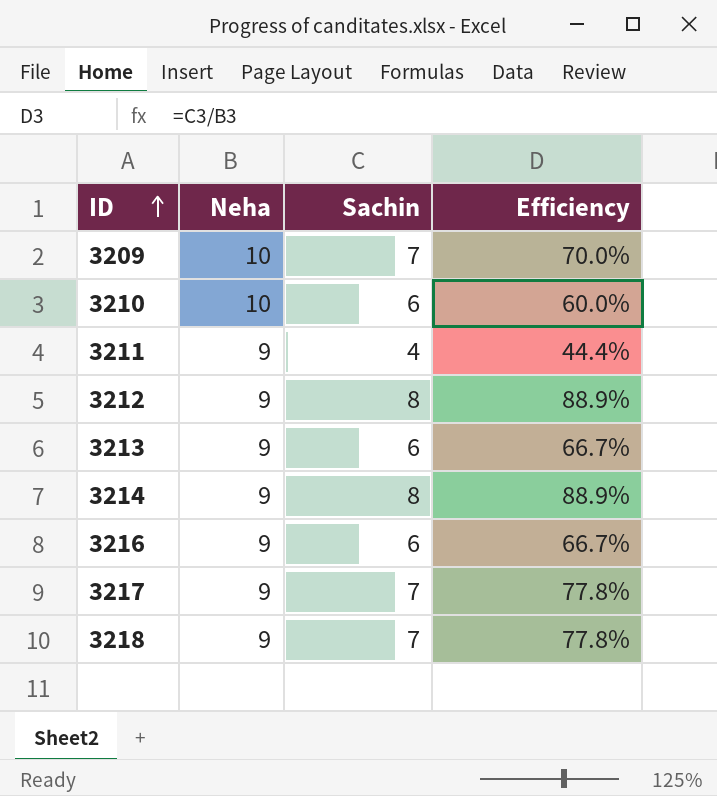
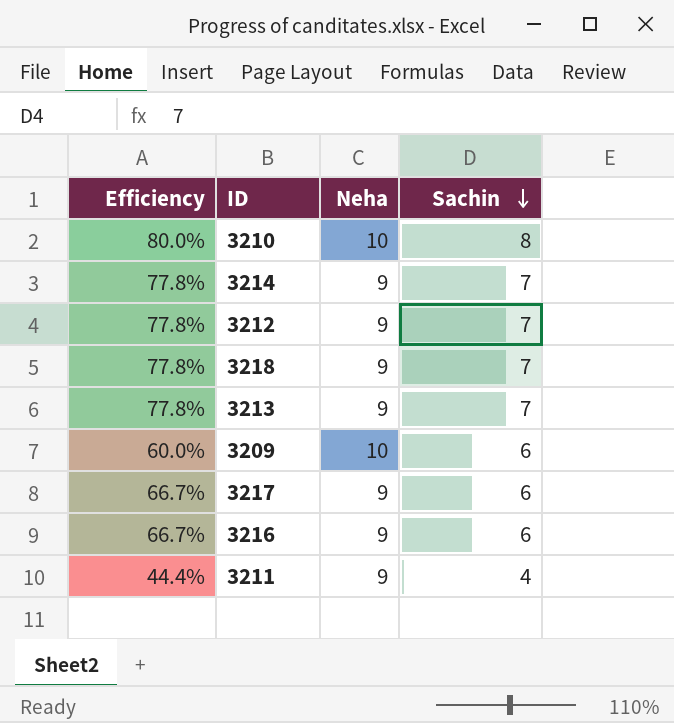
row order: ID ascending -> Sachin descending
column Efficiency | position: 4 -> 1
3210 | Efficiency: 60.0% -> 80.0%
3210 | Sachin: 6 -> 8
3214 | Efficiency: 88.9% -> 77.8%
3214 | Sachin: 8 -> 7
3212 | Efficiency: 88.9% -> 77.8%
3212 | Sachin: 8 -> 7
3213 | Efficiency: 66.7% -> 77.8%
3213 | Sachin: 6 -> 7
3209 | Efficiency: 70.0% -> 60.0%
3209 | Sachin: 7 -> 6
3217 | Efficiency: 77.8% -> 66.7%
3217 | Sachin: 7 -> 6

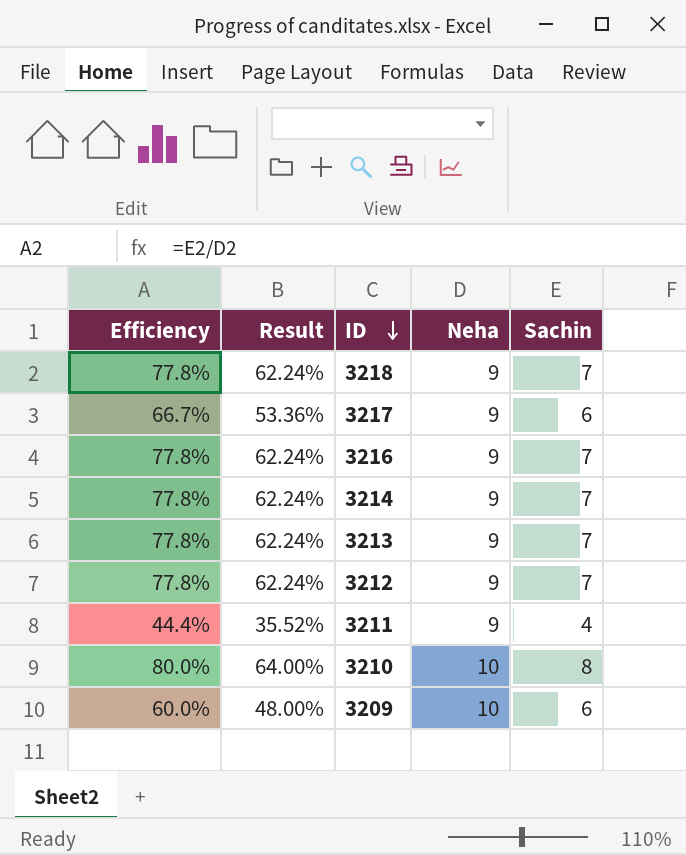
row order: Sachin descending -> ID descending
column Result | formula: none -> [Efficiency] * 0.8
3216 | Efficiency: 66.7% -> 77.8%
3216 | Sachin: 6 -> 7

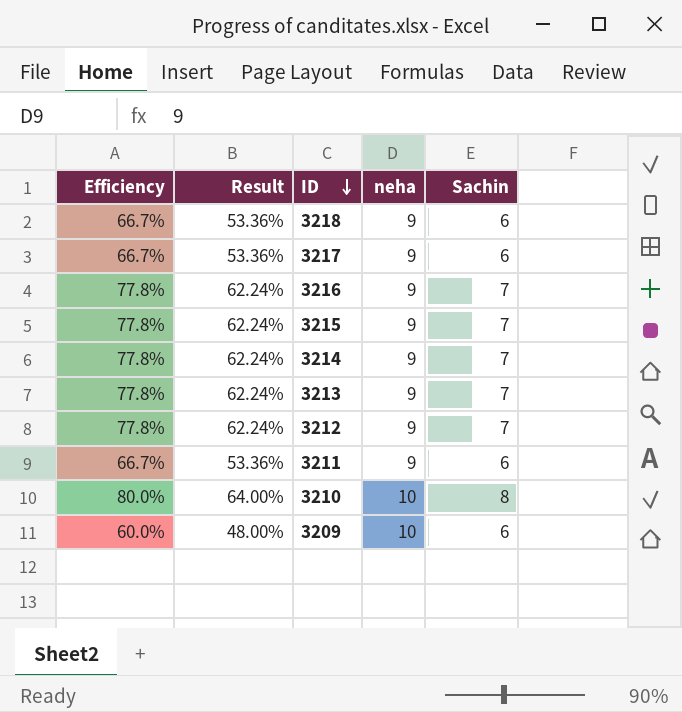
column name: Neha -> neha
3218 | Efficiency: 77.8% -> 66.7%
3218 | Result: 62.24% -> 53.36%
3218 | Sachin: 7 -> 6
row 3215: none -> 77.8% | 62.24% | 9 | 7
3211 | Efficiency: 44.4% -> 66.7%
3211 | Result: 35.52% -> 53.36%
3211 | Sachin: 4 -> 6

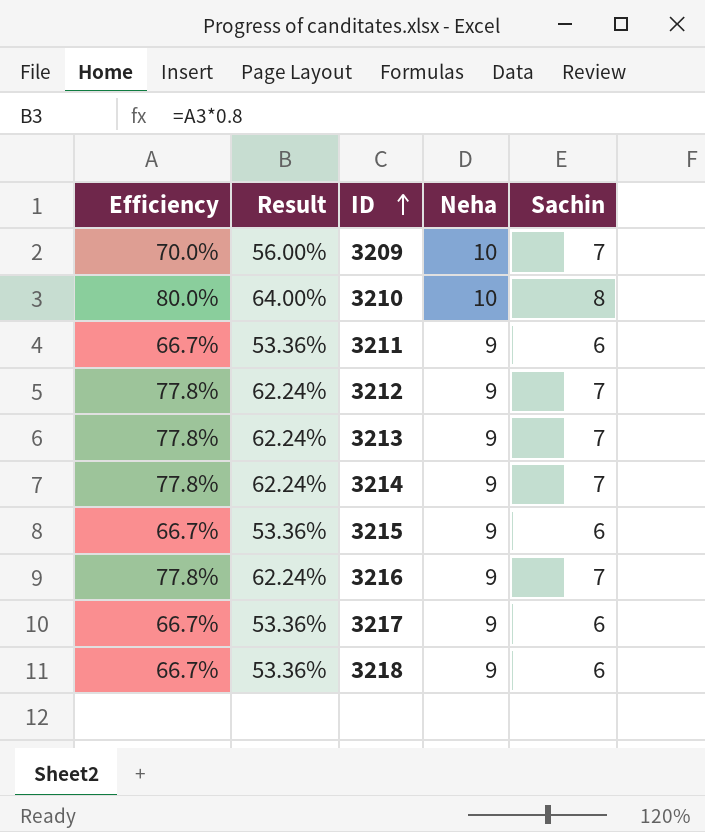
row order: ID descending -> ID ascending
column name: neha -> Neha
3209 | Efficiency: 60.0% -> 70.0%
3209 | Result: 48.00% -> 56.00%
3209 | Sachin: 6 -> 7
3215 | Efficiency: 77.8% -> 66.7%
3215 | Result: 62.24% -> 53.36%
3215 | Sachin: 7 -> 6

